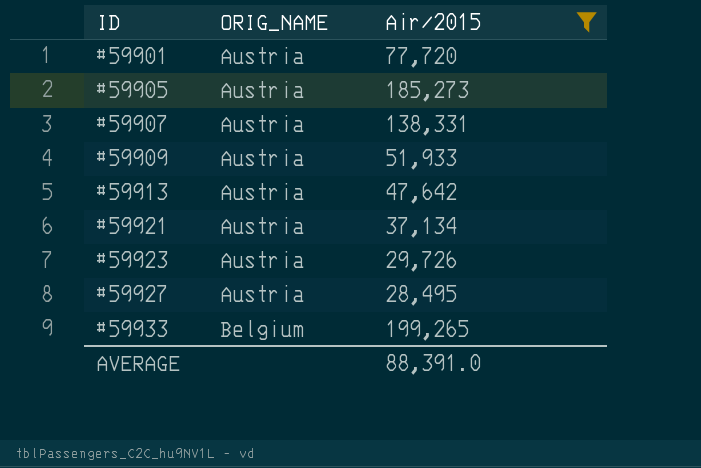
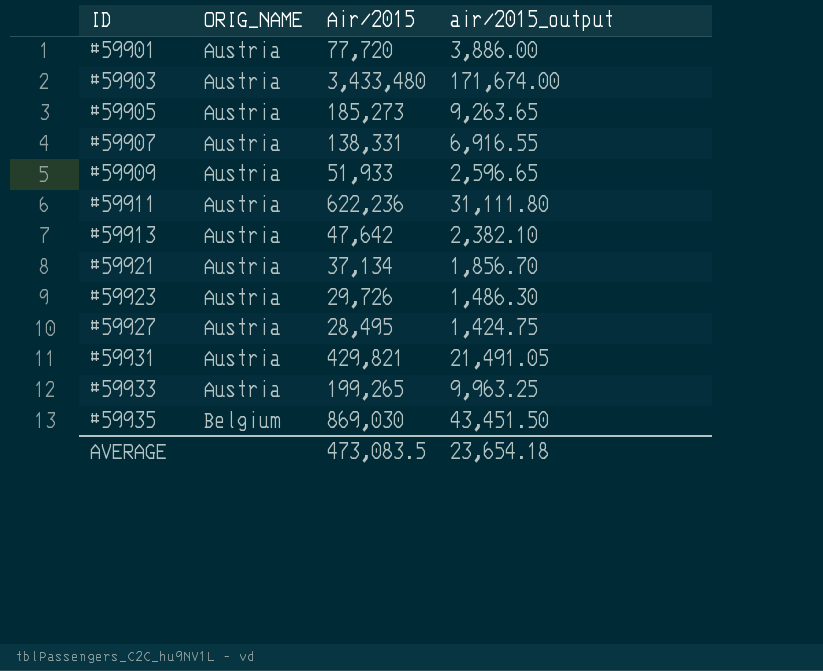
filter: Air/2015 <= 199,265 -> none
column air/2015_output | formula: none -> [Air/2015] * 0.05
#59933 | ORIG_NAME: Belgium -> Austria
AVERAGE | Air/2015: 88,391.0 -> 473,083.5

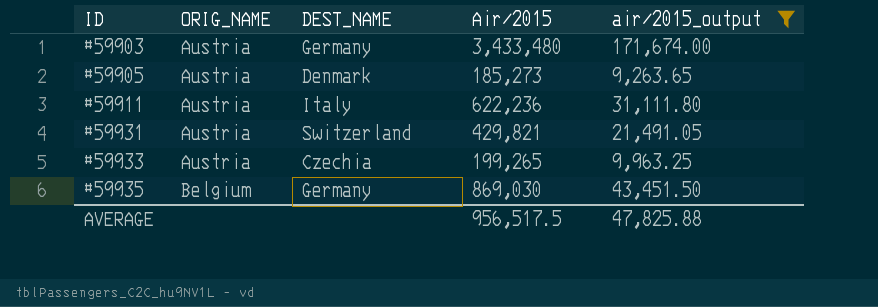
filter: none -> air/2015_output >= 9,263.65
column DEST_NAME | position: none -> 3
AVERAGE | Air/2015: 473,083.5 -> 956,517.5
AVERAGE | air/2015_output: 23,654.18 -> 47,825.88

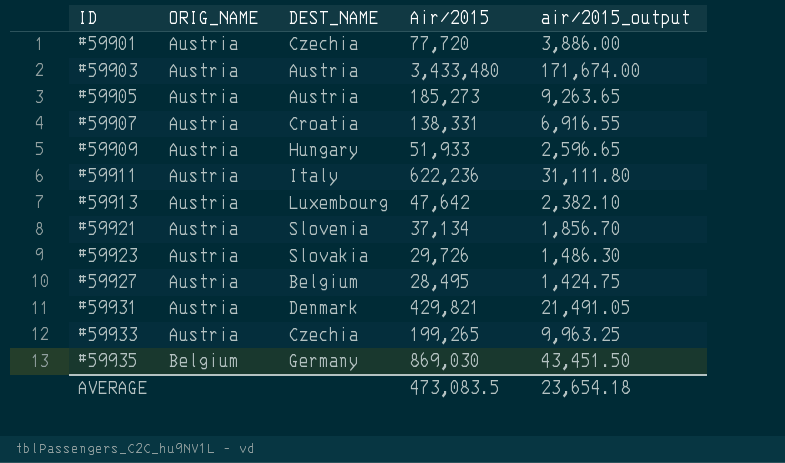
filter: air/2015_output >= 9,263.65 -> none
#59903 | DEST_NAME: Germany -> Austria
#59905 | DEST_NAME: Denmark -> Austria
#59931 | DEST_NAME: Switzerland -> Denmark
AVERAGE | Air/2015: 956,517.5 -> 473,083.5
AVERAGE | air/2015_output: 47,825.88 -> 23,654.18

